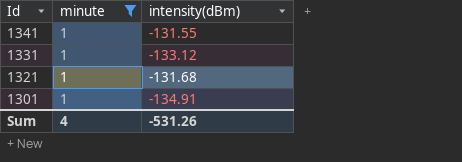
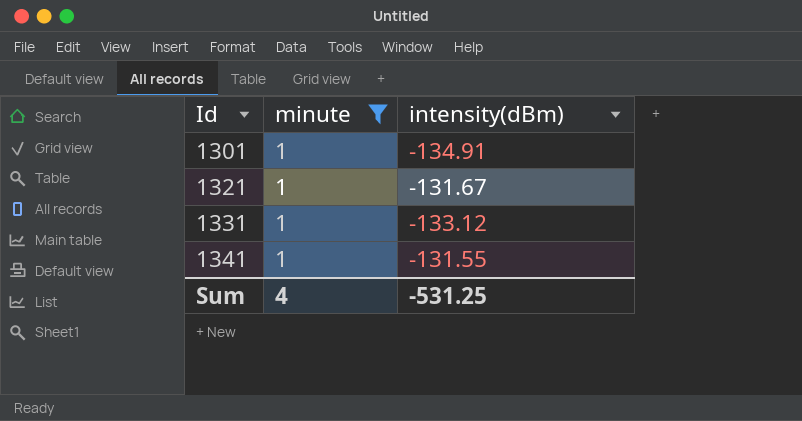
row order: Id descending -> Id ascending
1321 | intensity(dBm): -131.68 -> -131.67
Sum | intensity(dBm): -531.26 -> -531.25

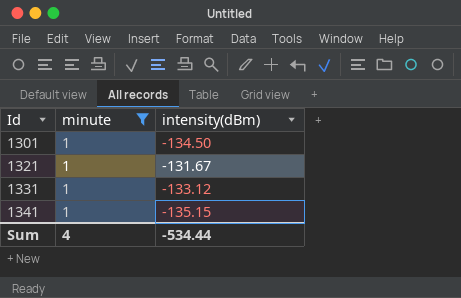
1301 | intensity(dBm): -134.91 -> -134.50
1341 | intensity(dBm): -131.55 -> -135.15
Sum | intensity(dBm): -531.25 -> -534.44

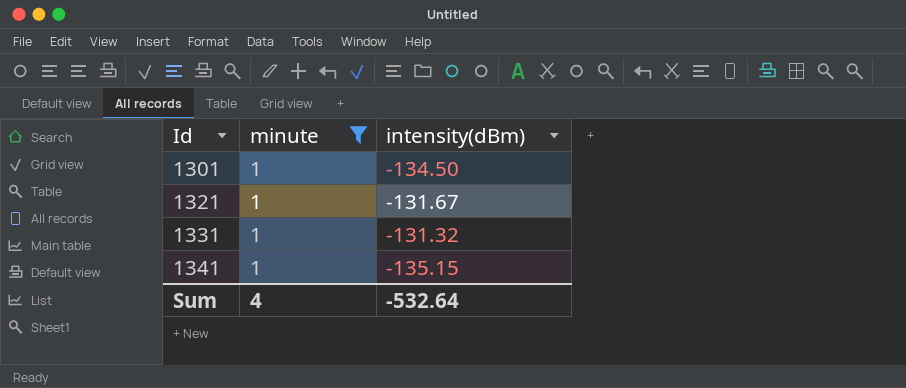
1331 | intensity(dBm): -133.12 -> -131.32
Sum | intensity(dBm): -534.44 -> -532.64

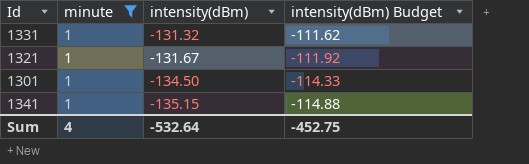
row order: Id ascending -> intensity(dBm) descending
column intensity(dBm) Budget | formula: none -> [intensity(dBm)] * 0.85

